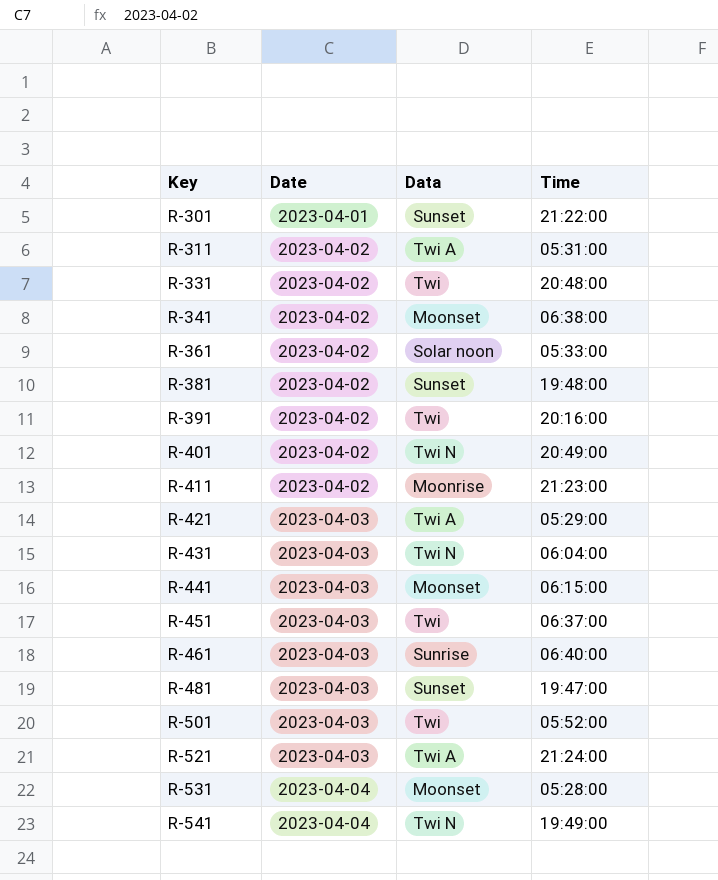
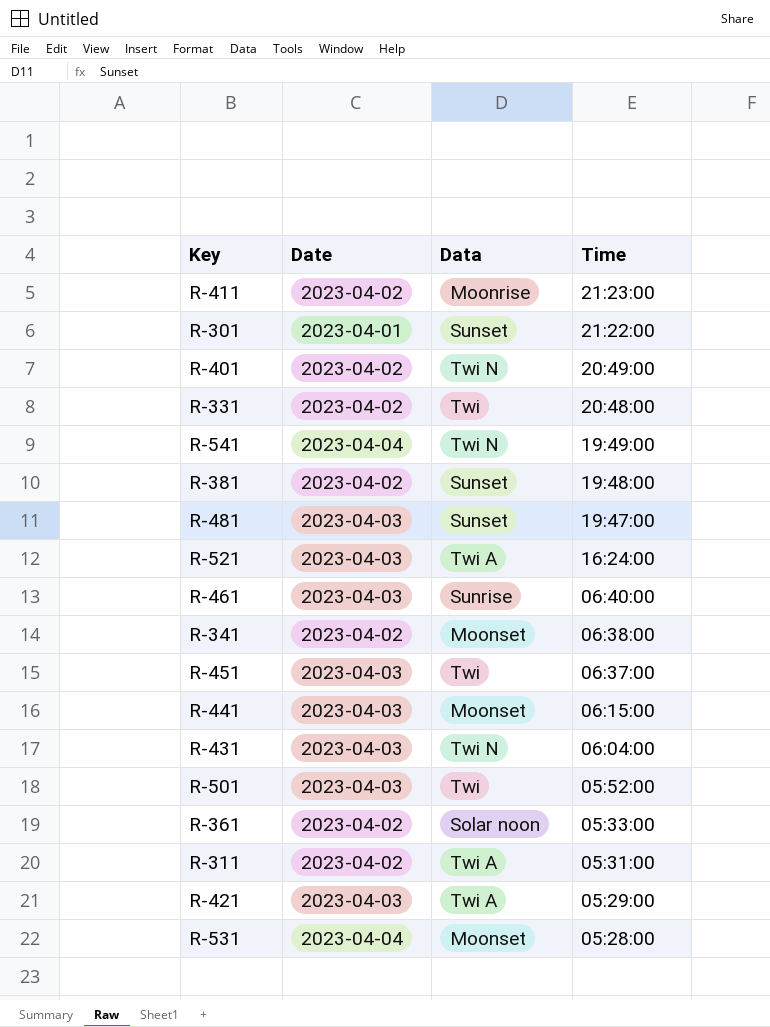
row order: Key ascending -> Time descending
row R-391: 2023-04-02 | Twi | 20:16:00 -> none
R-521 | Time: 21:24:00 -> 16:24:00

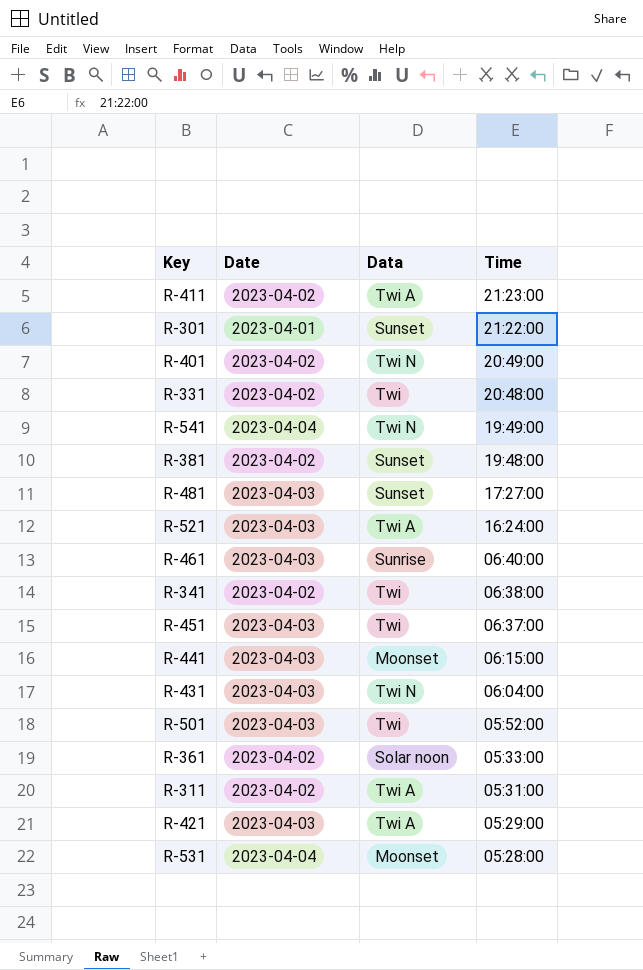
R-411 | Data: Moonrise -> Twi A
R-481 | Time: 19:47:00 -> 17:27:00
R-341 | Data: Moonset -> Twi

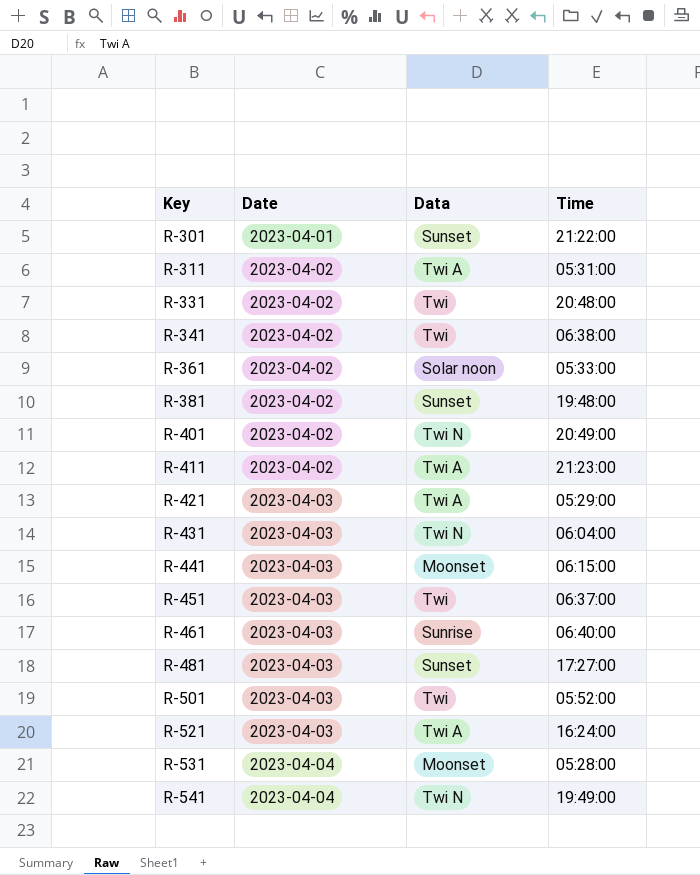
row order: Time descending -> Key ascending

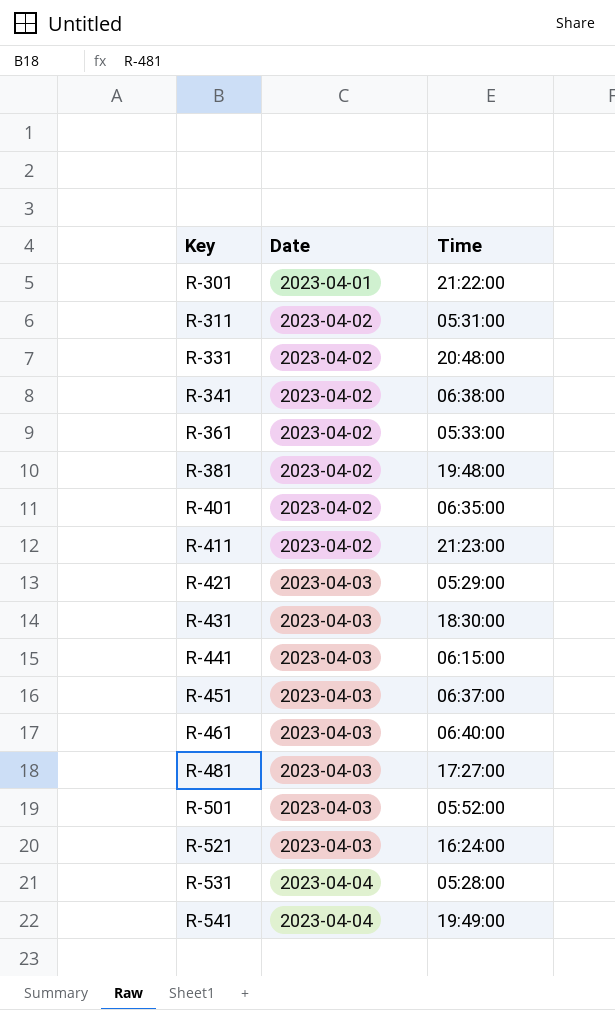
column Data | position: 3 -> none
R-401 | Time: 20:49:00 -> 06:35:00
R-431 | Time: 06:04:00 -> 18:30:00

